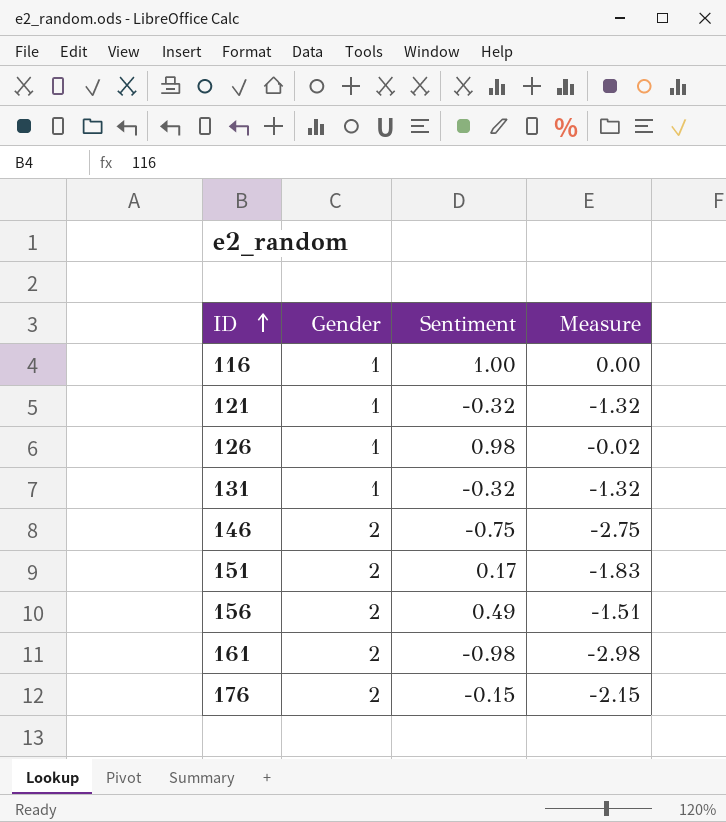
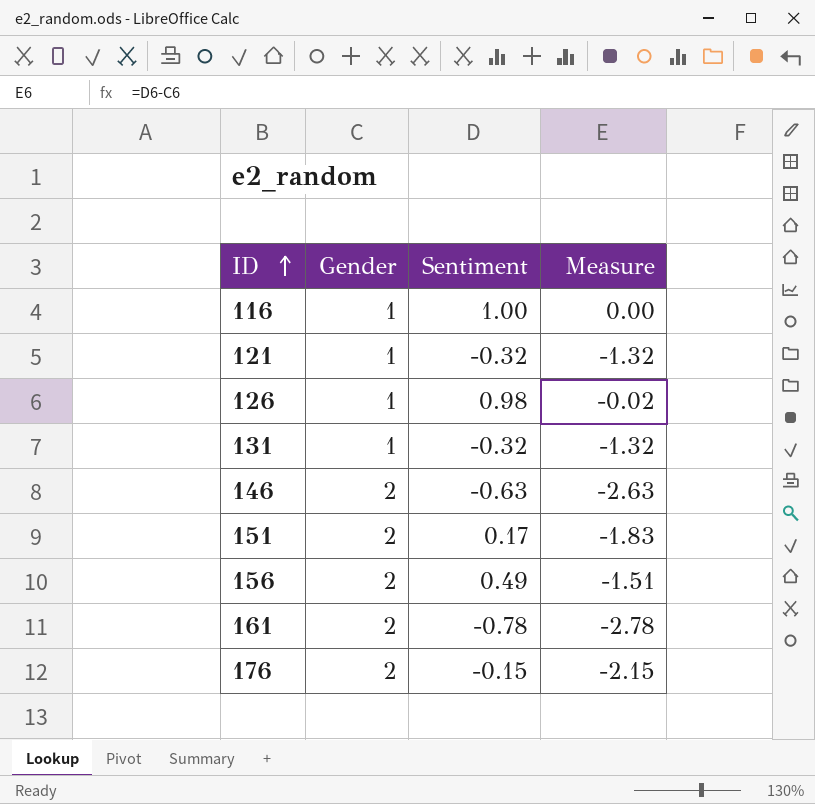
146 | Sentiment: -0.75 -> -0.63
146 | Measure: -2.75 -> -2.63
161 | Sentiment: -0.98 -> -0.78
161 | Measure: -2.98 -> -2.78

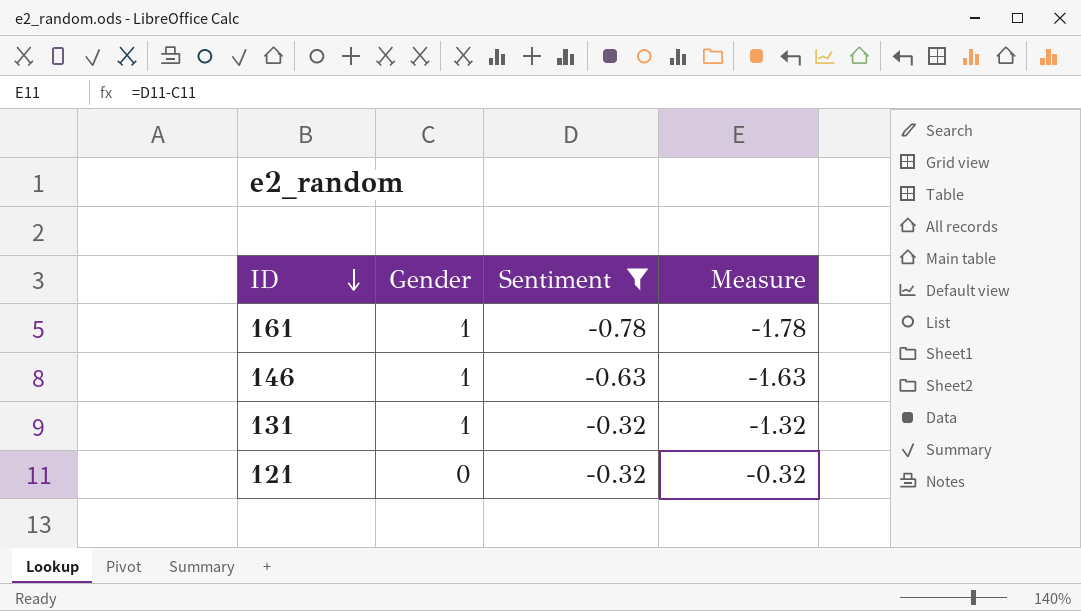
filter: none -> Sentiment <= -0.32
row order: ID ascending -> ID descending
161 | Gender: 2 -> 1
161 | Measure: -2.78 -> -1.78
146 | Gender: 2 -> 1
146 | Measure: -2.63 -> -1.63
121 | Gender: 1 -> 0
121 | Measure: -1.32 -> -0.32

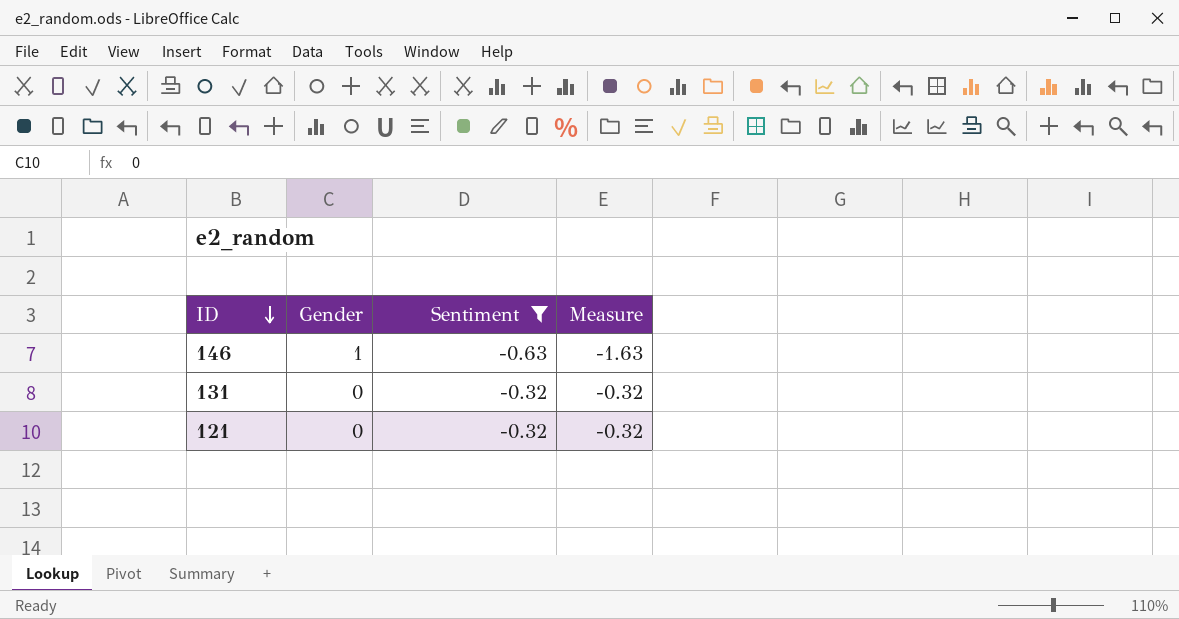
row 161: 1 | -0.78 | -1.78 -> none
131 | Gender: 1 -> 0
131 | Measure: -1.32 -> -0.32

